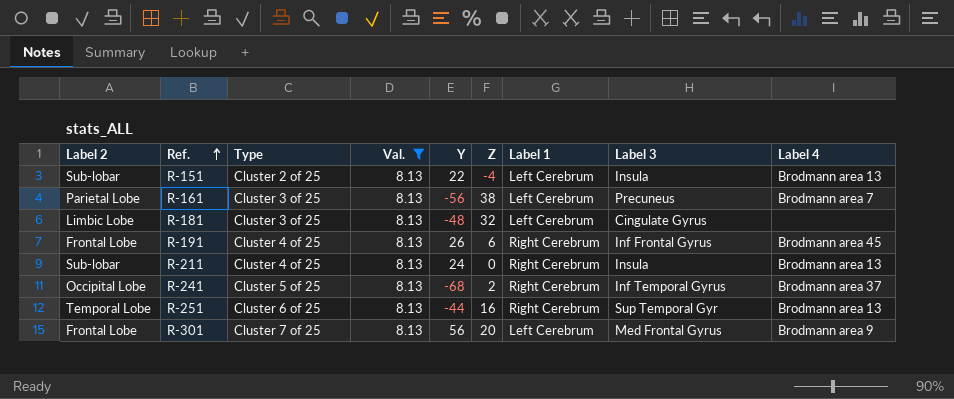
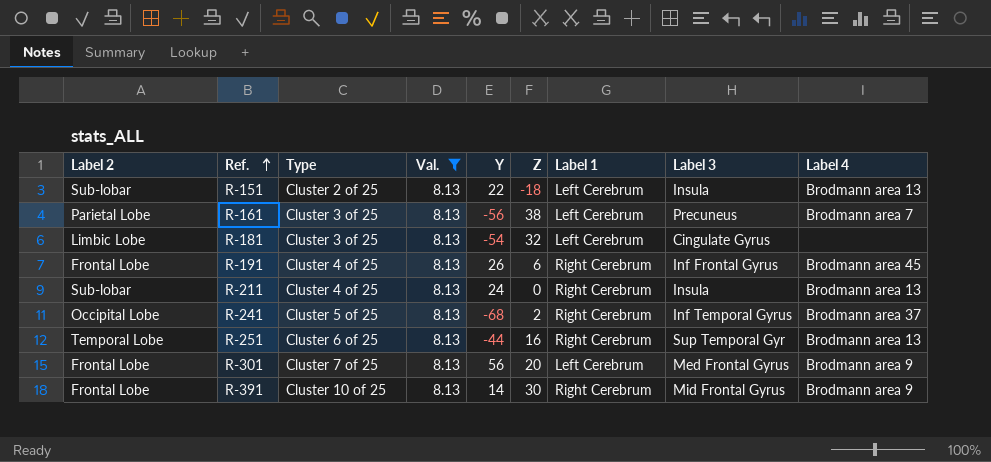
R-151 | Z: -4 -> -18
R-181 | Y: -48 -> -54
row R-391: none -> Frontal Lobe | Cluster 10 of 25 | 8.13 | 14 | 30 | Right Cerebrum | Mid Frontal Gyrus | Brodmann area 9

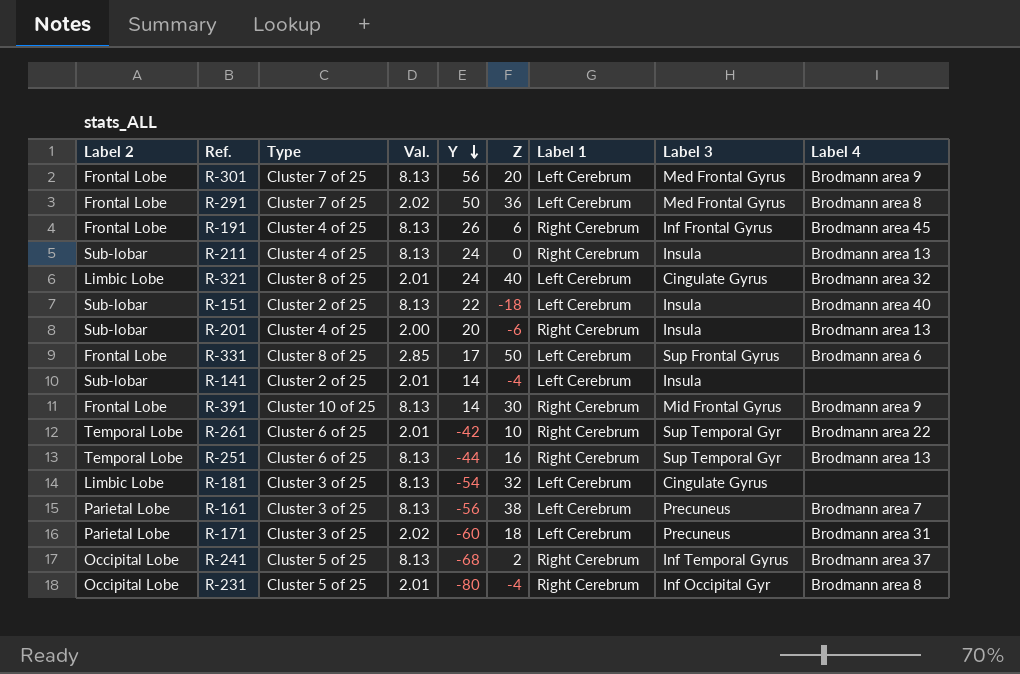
filter: Val. = 8.13 -> none
row order: Ref. ascending -> Y descending
R-151 | Label 4: Brodmann area 13 -> Brodmann area 40

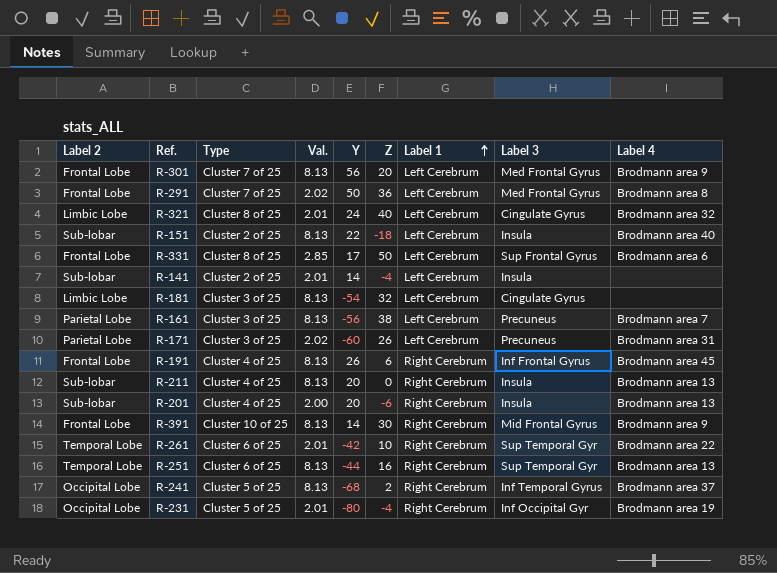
row order: Y descending -> Label 1 ascending
R-171 | Z: 18 -> 26
R-211 | Y: 24 -> 20
R-231 | Label 4: Brodmann area 8 -> Brodmann area 19

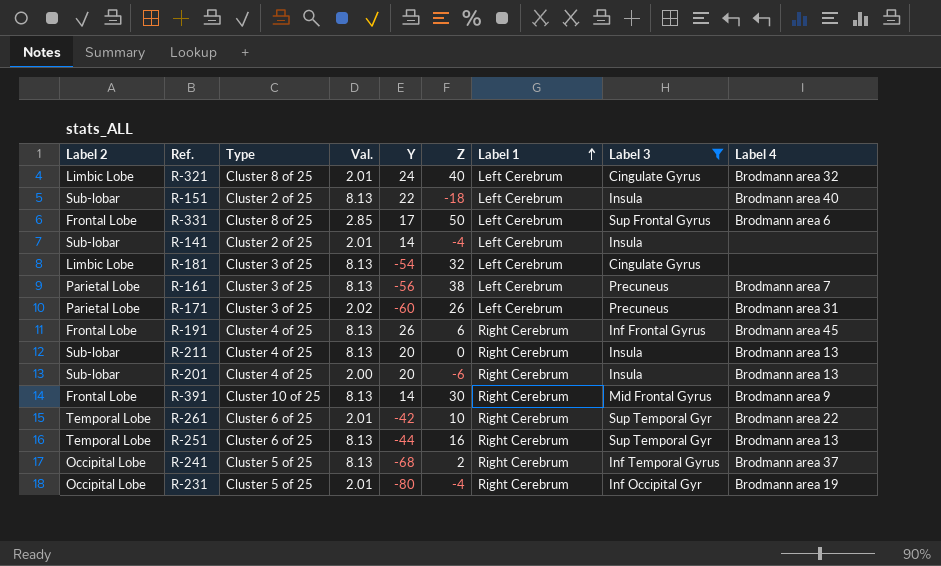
filter: none -> Label 3 != Med Frontal Gyrus

